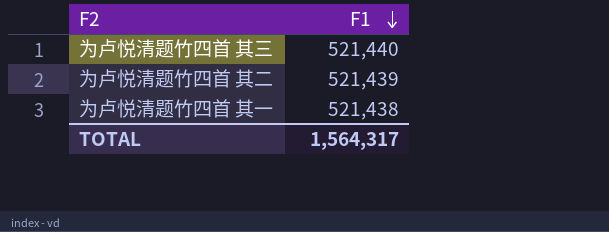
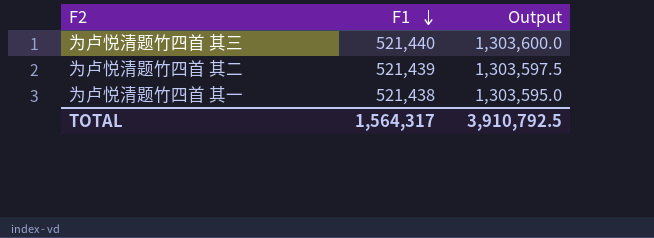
column Output | formula: none -> [F1] * 2.5

